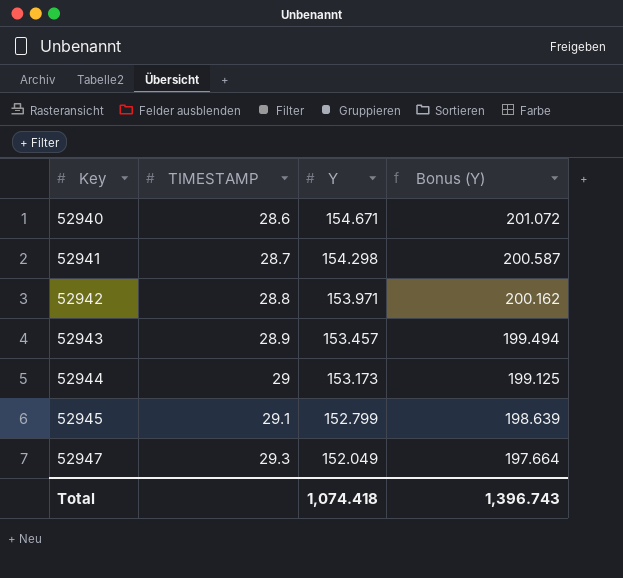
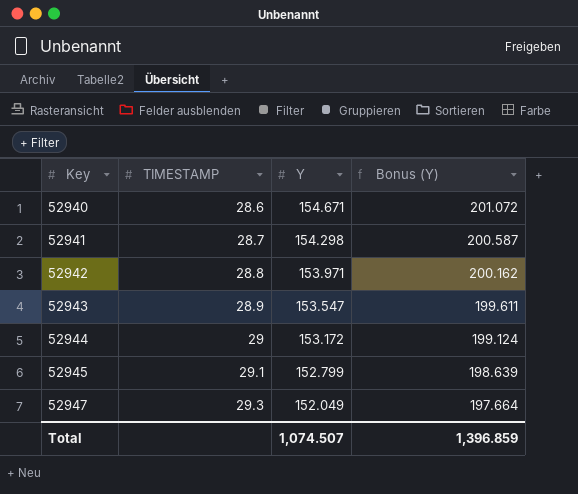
52943 | Y: 153.457 -> 153.547
52943 | Bonus (Y): 199.494 -> 199.611
52944 | Y: 153.173 -> 153.172
52944 | Bonus (Y): 199.125 -> 199.124
Total | Y: 1,074.418 -> 1,074.507
Total | Bonus (Y): 1,396.743 -> 1,396.859

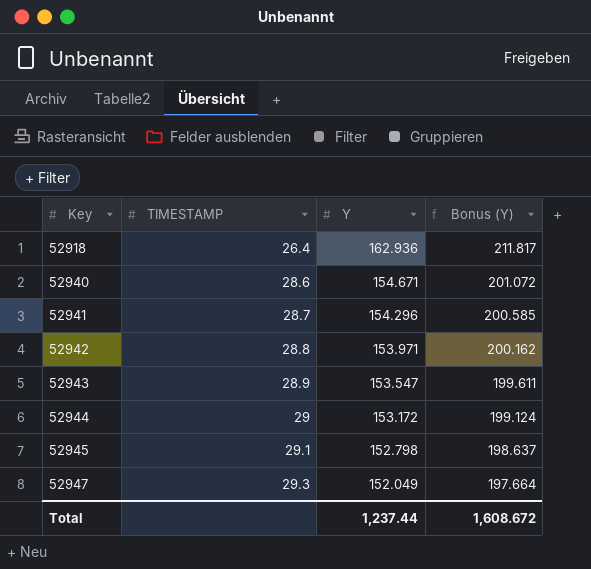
row 52918: none -> 26.4 | 162.936 | 211.817
52941 | Y: 154.298 -> 154.296
52941 | Bonus (Y): 200.587 -> 200.585
52945 | Y: 152.799 -> 152.798
52945 | Bonus (Y): 198.639 -> 198.637
Total | Y: 1,074.507 -> 1,237.44
Total | Bonus (Y): 1,396.859 -> 1,608.672

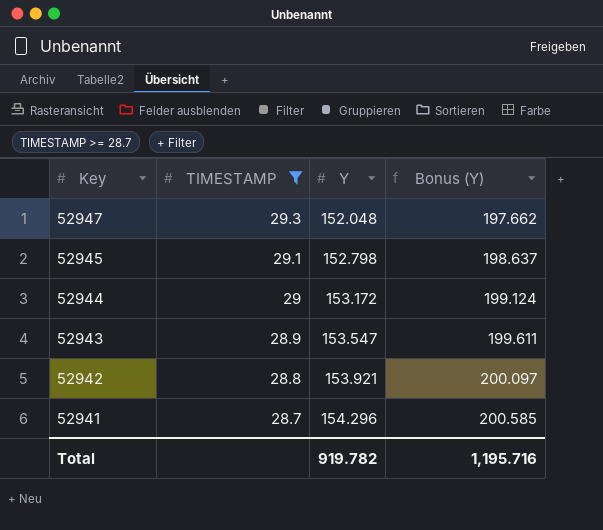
filter: none -> TIMESTAMP >= 28.7
row order: Key ascending -> Key descending
52947 | Y: 152.049 -> 152.048
52947 | Bonus (Y): 197.664 -> 197.662
52942 | Y: 153.971 -> 153.921
52942 | Bonus (Y): 200.162 -> 200.097
Total | Y: 1,237.44 -> 919.782
Total | Bonus (Y): 1,608.672 -> 1,195.716

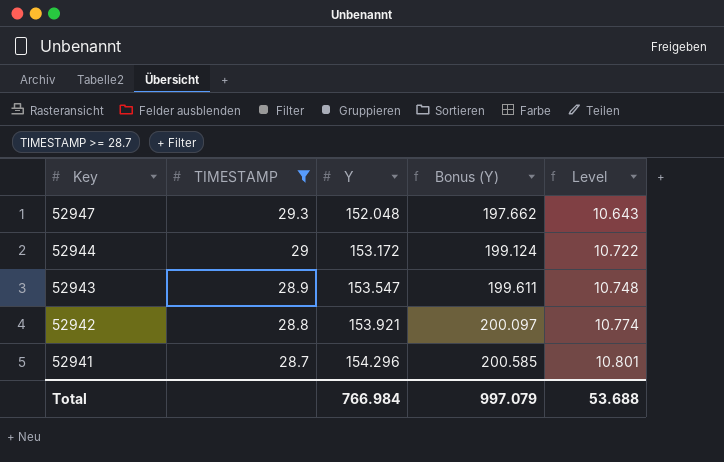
column Level | formula: none -> [Y] * 0.07
row 52945: 29.1 | 152.798 | 198.637 -> none
Total | Y: 919.782 -> 766.984
Total | Bonus (Y): 1,195.716 -> 997.079

